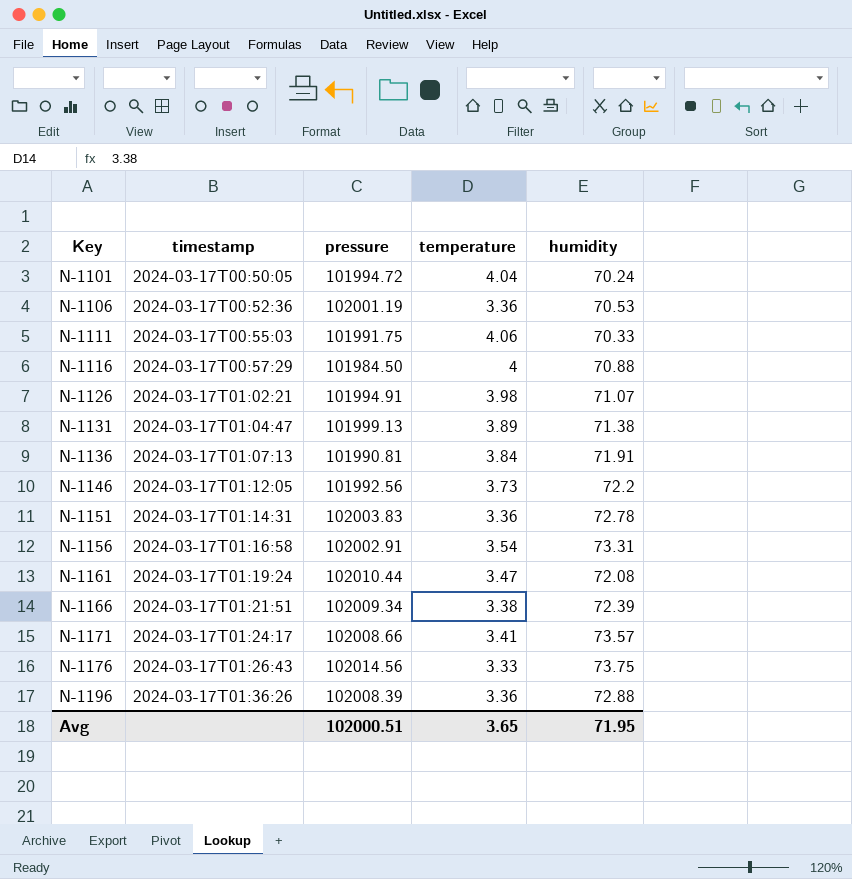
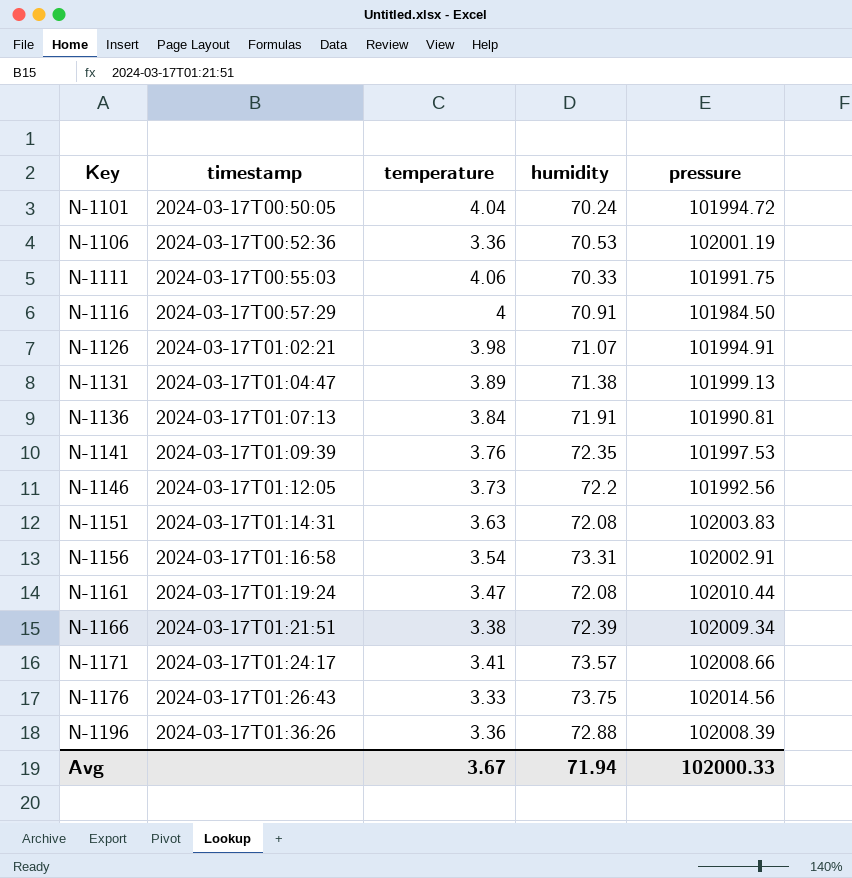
column pressure | position: 3 -> 5
N-1116 | humidity: 70.88 -> 70.91
row N-1141: none -> 2024-03-17T01:09:39 | 3.76 | 72.35 | 101997.53
N-1151 | temperature: 3.36 -> 3.63
N-1151 | humidity: 72.78 -> 72.08
Avg | temperature: 3.65 -> 3.67
Avg | humidity: 71.95 -> 71.94
Avg | pressure: 102000.51 -> 102000.33

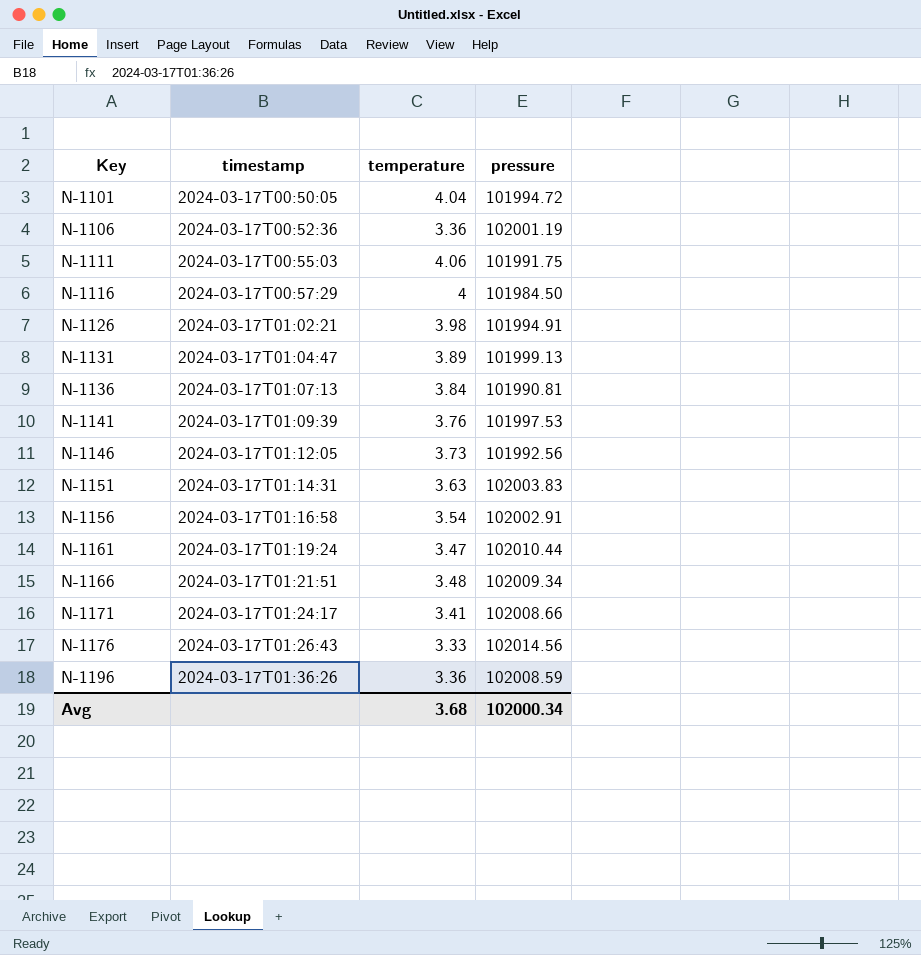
column humidity | position: 4 -> none
N-1166 | temperature: 3.38 -> 3.48
N-1196 | pressure: 102008.39 -> 102008.59
Avg | temperature: 3.67 -> 3.68
Avg | pressure: 102000.33 -> 102000.34

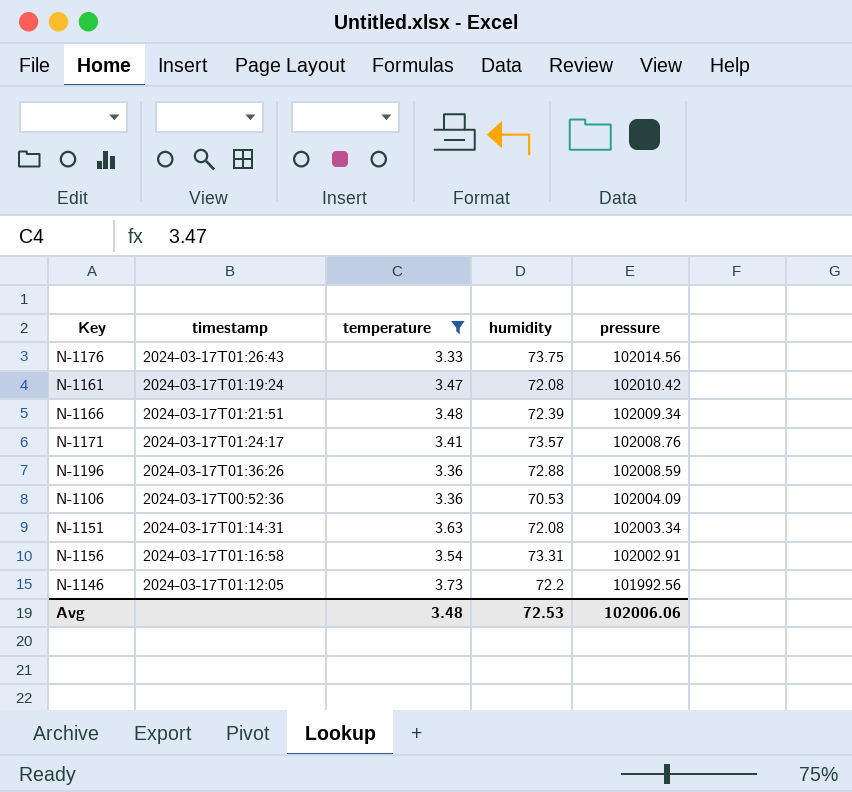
filter: none -> temperature <= 3.73
row order: Key ascending -> pressure descending
column humidity | position: none -> 4
N-1161 | pressure: 102010.44 -> 102010.42
N-1171 | pressure: 102008.66 -> 102008.76
N-1106 | pressure: 102001.19 -> 102004.09
N-1151 | pressure: 102003.83 -> 102003.34
Avg | temperature: 3.68 -> 3.48
Avg | pressure: 102000.34 -> 102006.06

